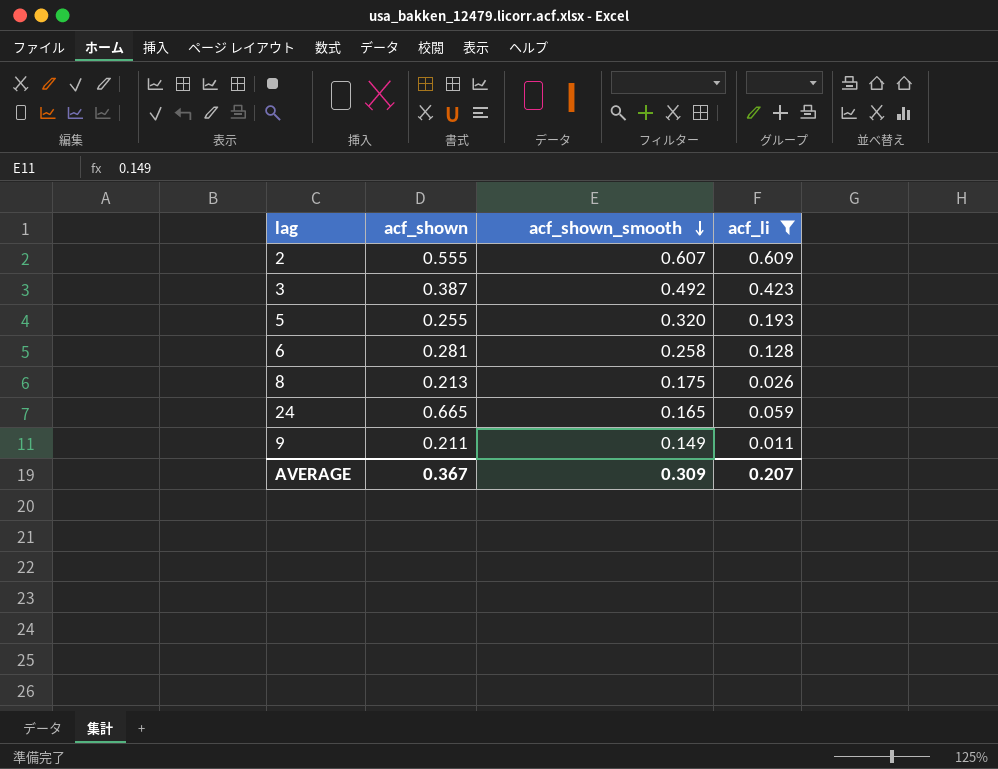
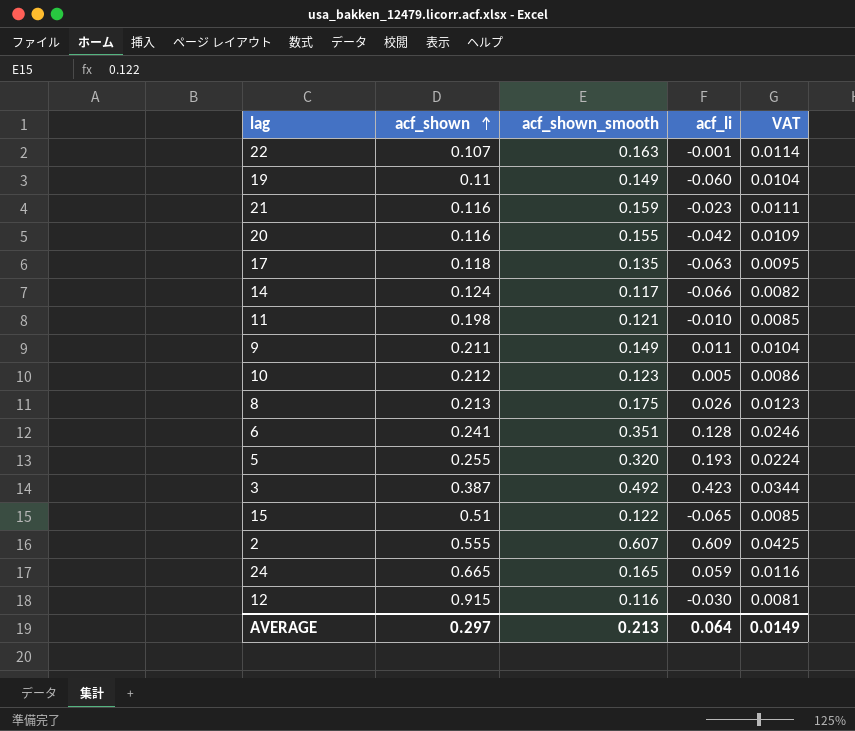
filter: acf_li >= 0.011 -> none
row order: acf_shown_smooth descending -> acf_shown ascending
column VAT | formula: none -> [acf_shown_smooth] * 0.07
6 | acf_shown: 0.281 -> 0.241
6 | acf_shown_smooth: 0.258 -> 0.351
AVERAGE | acf_shown: 0.367 -> 0.297
AVERAGE | acf_shown_smooth: 0.309 -> 0.213
AVERAGE | acf_li: 0.207 -> 0.064

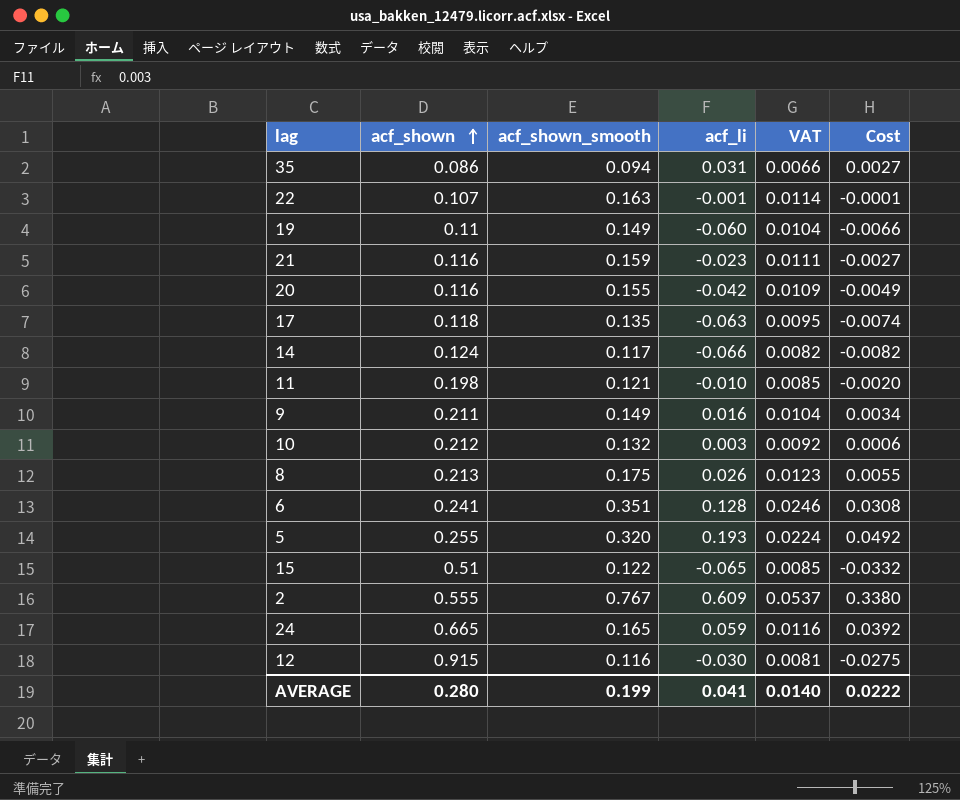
column Cost | formula: none -> [acf_shown] * [acf_li]
row 3: 0.387 | 0.492 | 0.423 | 0.0344 -> none
row 35: none -> 0.086 | 0.094 | 0.031 | 0.0066 | 0.0027
9 | acf_li: 0.011 -> 0.016
10 | acf_shown_smooth: 0.123 -> 0.132
10 | acf_li: 0.005 -> 0.003
10 | VAT: 0.0086 -> 0.0092
2 | acf_shown_smooth: 0.607 -> 0.767
2 | VAT: 0.0425 -> 0.0537
AVERAGE | acf_shown: 0.297 -> 0.280
AVERAGE | acf_shown_smooth: 0.213 -> 0.199
AVERAGE | acf_li: 0.064 -> 0.041
AVERAGE | VAT: 0.0149 -> 0.0140

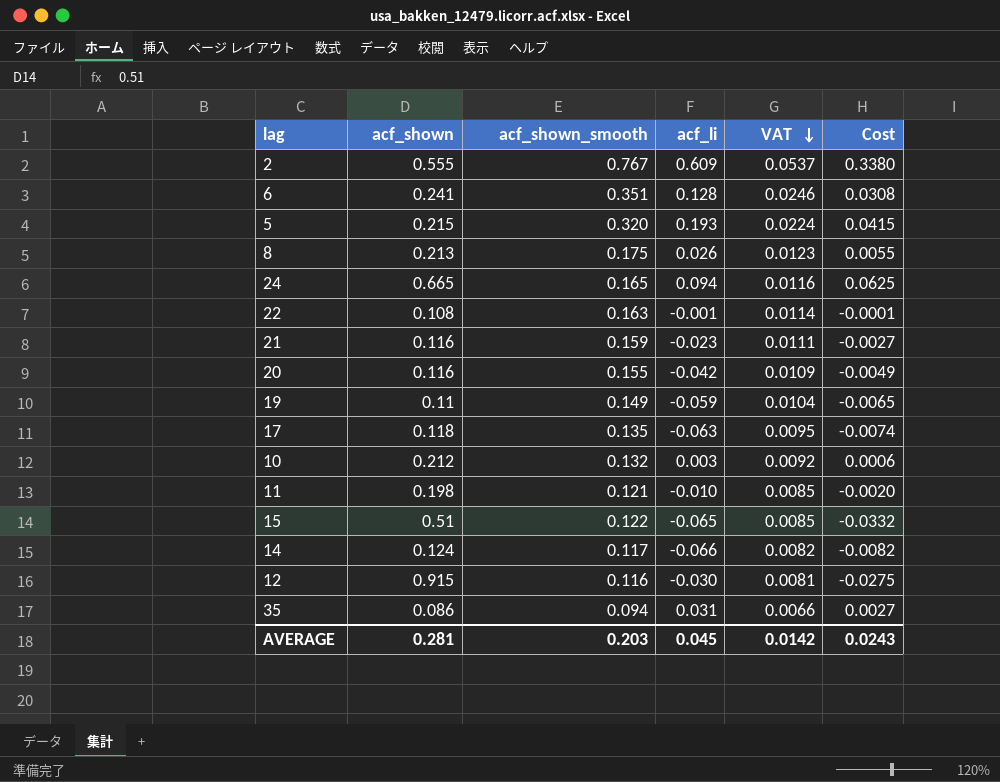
row order: acf_shown ascending -> VAT descending
row 9: 0.211 | 0.149 | 0.016 | 0.0104 | 0.0034 -> none
5 | acf_shown: 0.255 -> 0.215
5 | Cost: 0.0492 -> 0.0415
24 | acf_li: 0.059 -> 0.094
24 | Cost: 0.0392 -> 0.0625
22 | acf_shown: 0.107 -> 0.108
19 | acf_li: -0.060 -> -0.059
19 | Cost: -0.0066 -> -0.0065
AVERAGE | acf_shown: 0.280 -> 0.281
AVERAGE | acf_shown_smooth: 0.199 -> 0.203
AVERAGE | acf_li: 0.041 -> 0.045
AVERAGE | VAT: 0.0140 -> 0.0142
AVERAGE | Cost: 0.0222 -> 0.0243

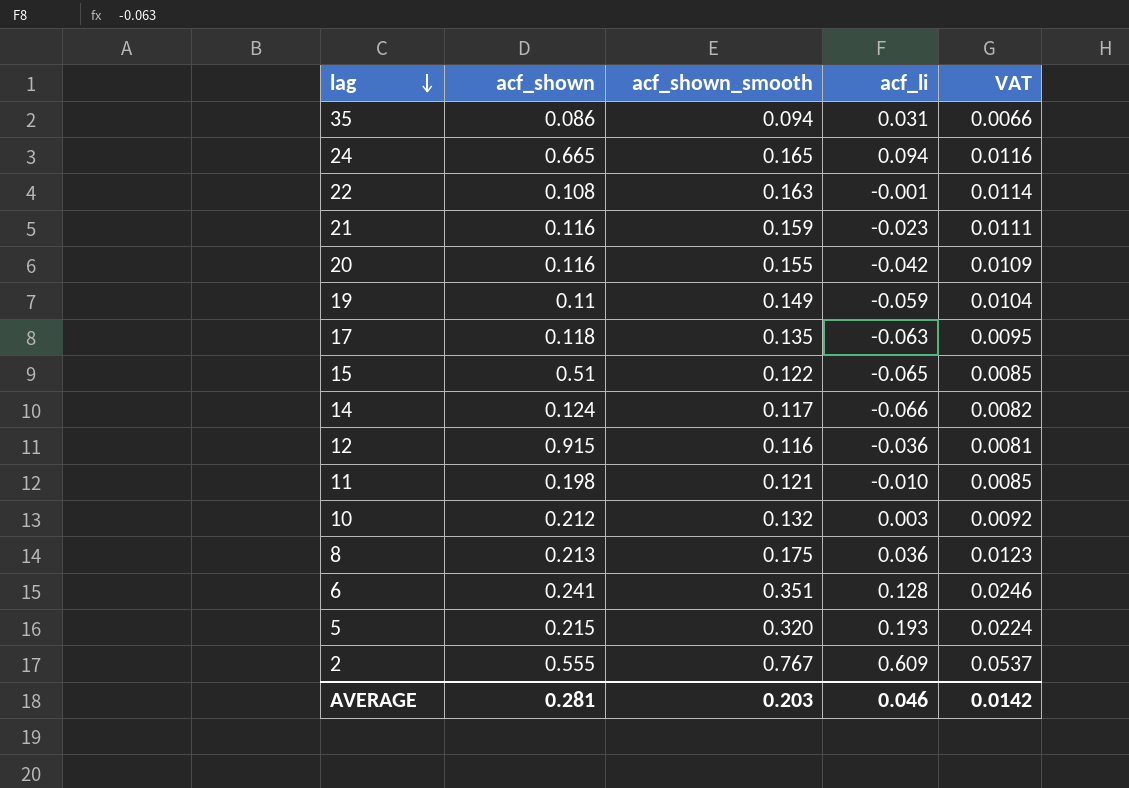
row order: VAT descending -> lag descending
column Cost | formula: [acf_shown] * [acf_li] -> none
12 | acf_li: -0.030 -> -0.036
8 | acf_li: 0.026 -> 0.036
AVERAGE | acf_li: 0.045 -> 0.046

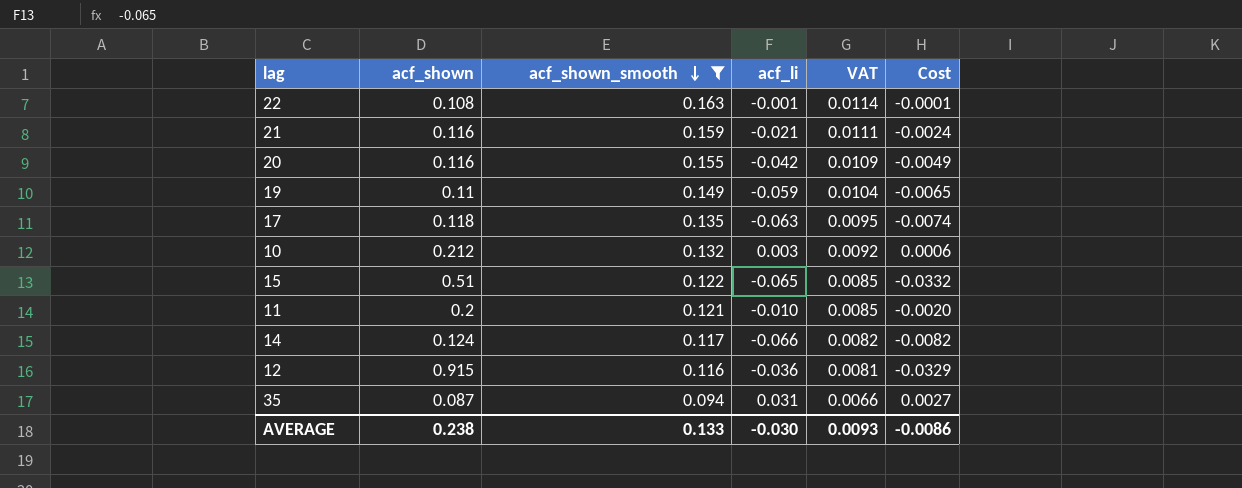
filter: none -> acf_shown_smooth <= 0.163
row order: lag descending -> acf_shown_smooth descending
column Cost | formula: none -> [acf_shown] * [acf_li]
21 | acf_li: -0.023 -> -0.021
11 | acf_shown: 0.198 -> 0.2
35 | acf_shown: 0.086 -> 0.087
AVERAGE | acf_shown: 0.281 -> 0.238
AVERAGE | acf_shown_smooth: 0.203 -> 0.133
AVERAGE | acf_li: 0.046 -> -0.030
AVERAGE | VAT: 0.0142 -> 0.0093

